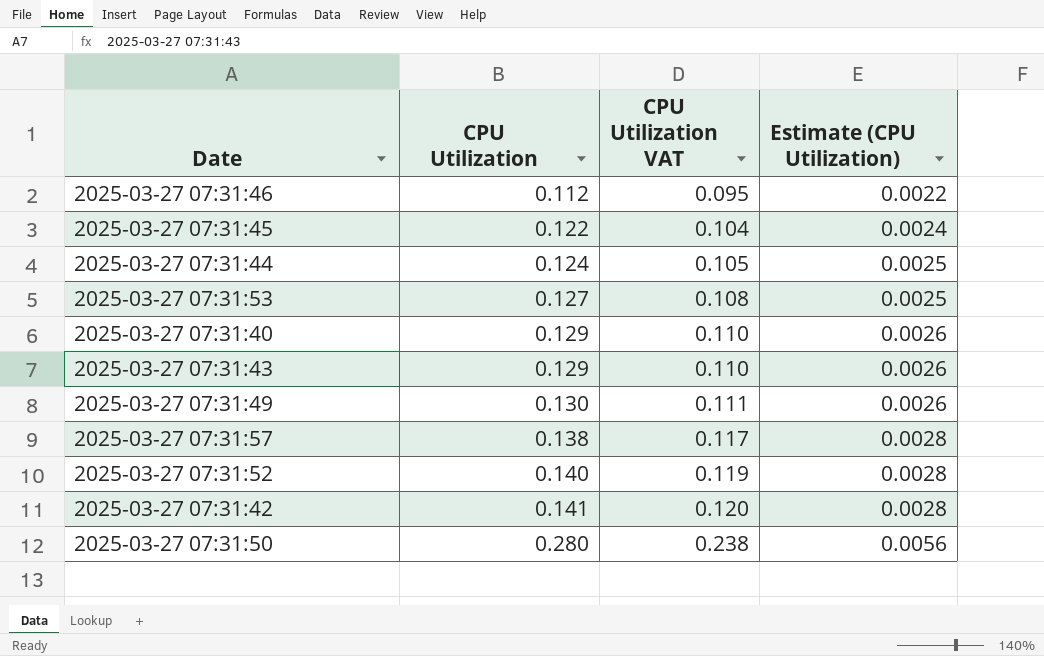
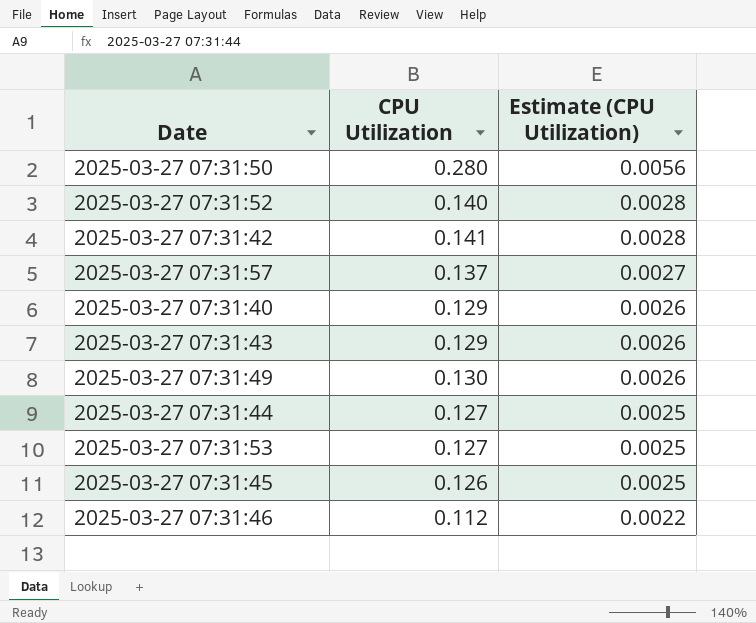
row order: CPU Utilization ascending -> Estimate (CPU Utilization) descending
column CPU Utilization VAT | formula: [CPU Utilization] * 0.85 -> none
2025-03-27 07:31:57 | CPU Utilization: 0.138 -> 0.137
2025-03-27 07:31:57 | Estimate (CPU Utilization): 0.0028 -> 0.0027
2025-03-27 07:31:44 | CPU Utilization: 0.124 -> 0.127
2025-03-27 07:31:45 | CPU Utilization: 0.122 -> 0.126
2025-03-27 07:31:45 | Estimate (CPU Utilization): 0.0024 -> 0.0025

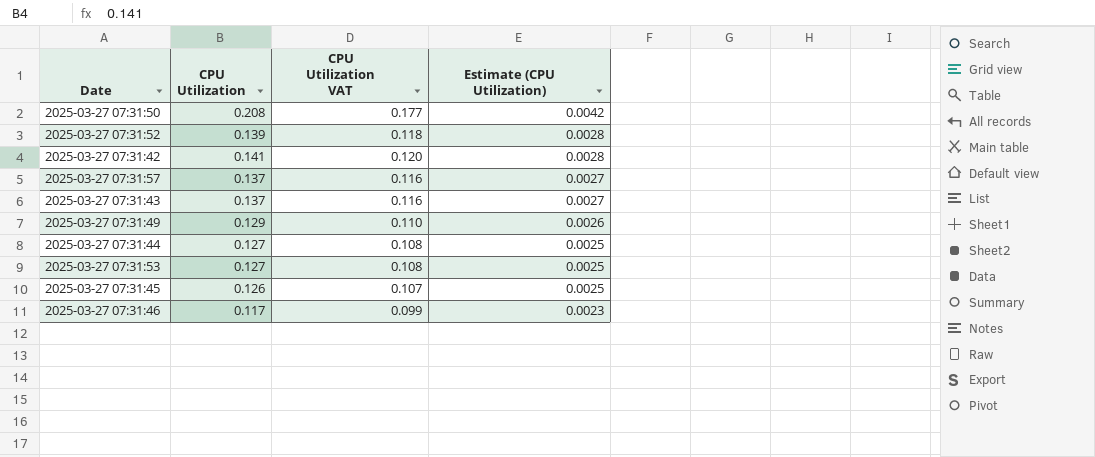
column CPU Utilization VAT | formula: none -> [CPU Utilization] * 0.85
row 2025-03-27 07:31:40: 0.129 | 0.0026 -> none
2025-03-27 07:31:50 | CPU Utilization: 0.280 -> 0.208
2025-03-27 07:31:50 | Estimate (CPU Utilization): 0.0056 -> 0.0042
2025-03-27 07:31:52 | CPU Utilization: 0.140 -> 0.139
2025-03-27 07:31:43 | CPU Utilization: 0.129 -> 0.137
2025-03-27 07:31:43 | Estimate (CPU Utilization): 0.0026 -> 0.0027
2025-03-27 07:31:49 | CPU Utilization: 0.130 -> 0.129
2025-03-27 07:31:46 | CPU Utilization: 0.112 -> 0.117
2025-03-27 07:31:46 | Estimate (CPU Utilization): 0.0022 -> 0.0023

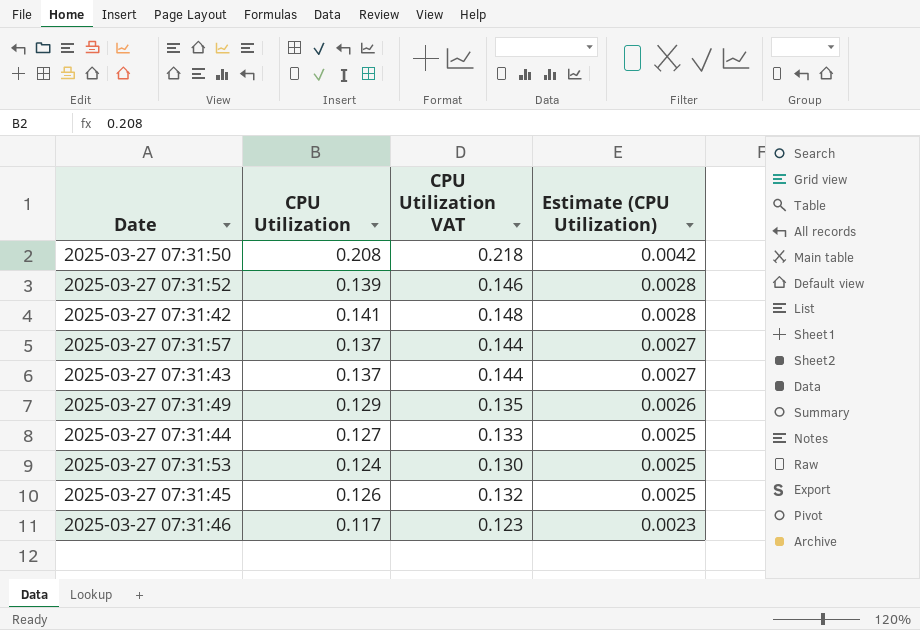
column CPU Utilization VAT | formula: [CPU Utilization] * 0.85 -> [CPU Utilization] * 1.05
2025-03-27 07:31:53 | CPU Utilization: 0.127 -> 0.124

